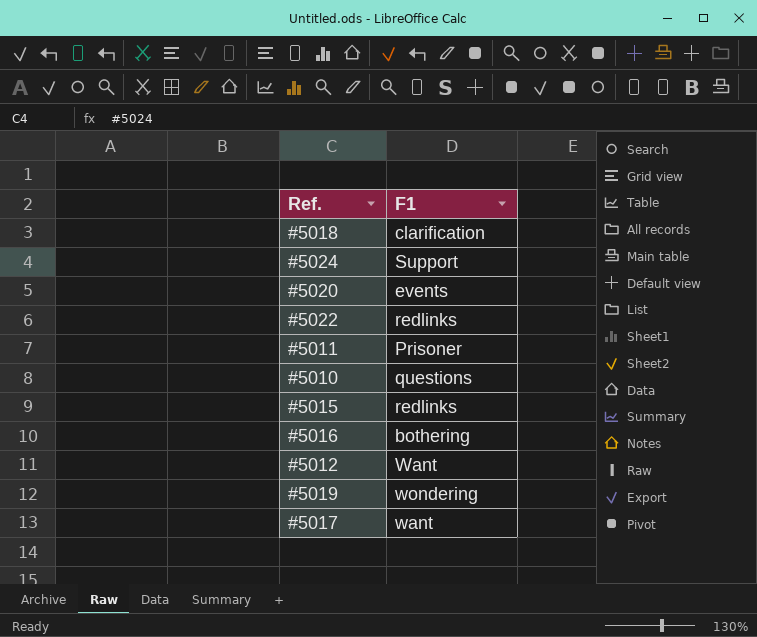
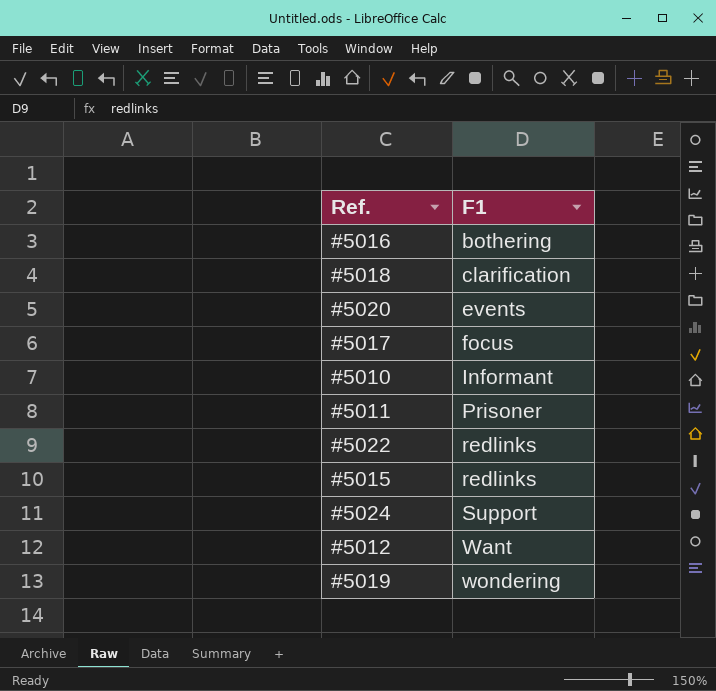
row order: none -> F1 ascending
#5017 | F1: want -> focus
#5010 | F1: questions -> Informant

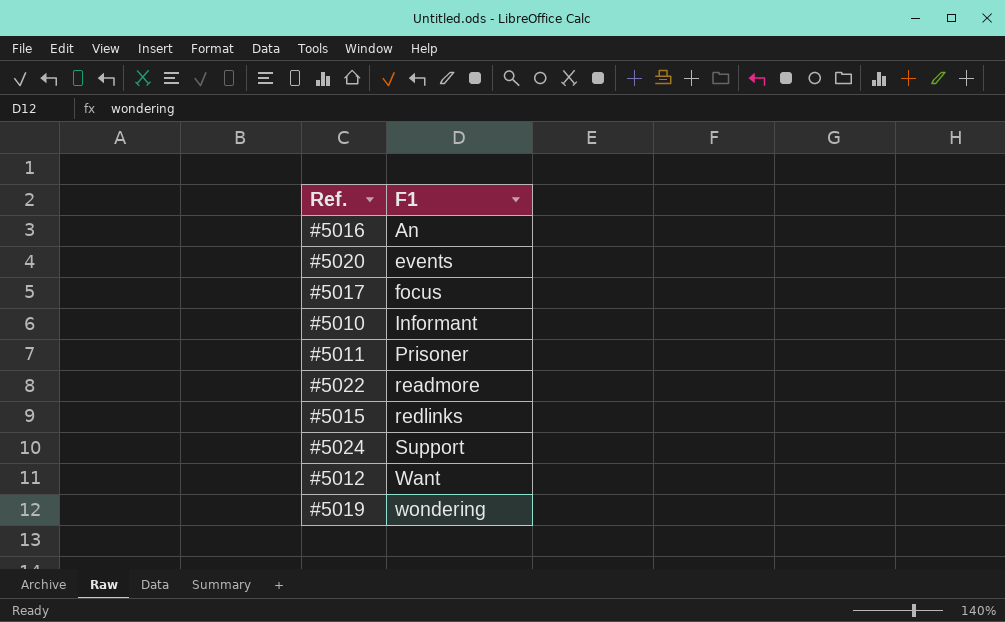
row #5018: clarification -> none
#5016 | F1: bothering -> An
#5022 | F1: redlinks -> readmore

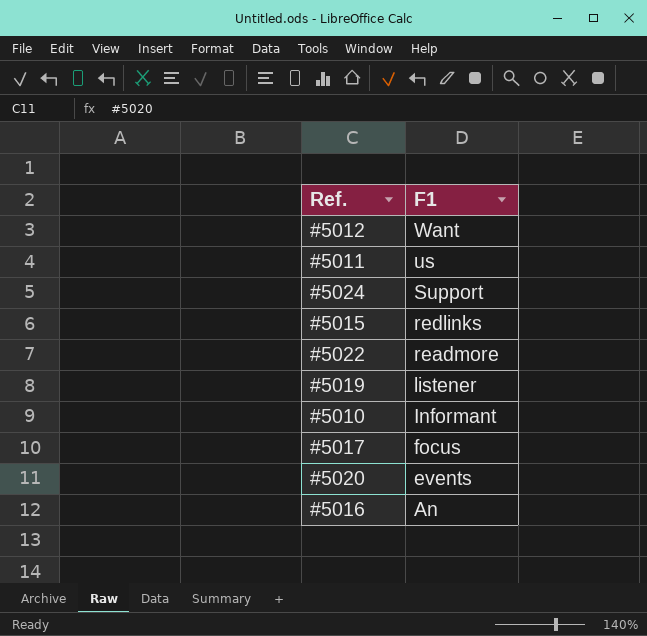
row order: F1 ascending -> F1 descending
#5011 | F1: Prisoner -> us
#5019 | F1: wondering -> listener

